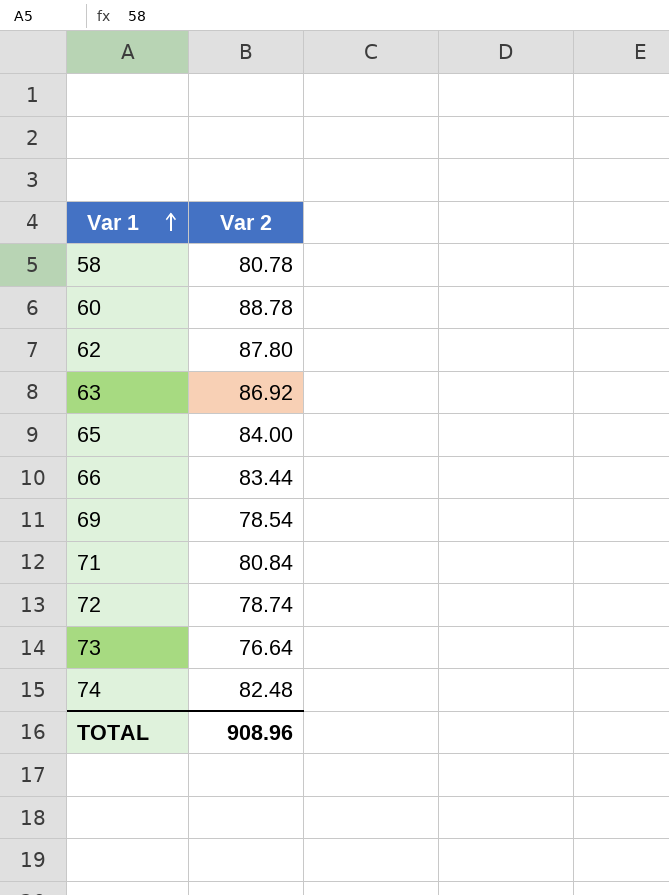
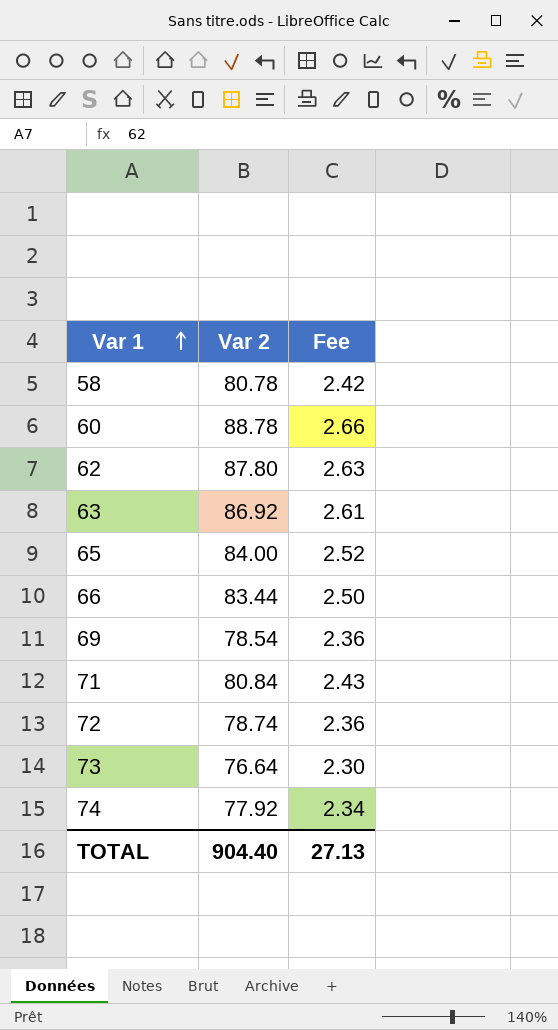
column Fee | formula: none -> [Var 2] * 0.03
74 | Var 2: 82.48 -> 77.92
TOTAL | Var 2: 908.96 -> 904.40

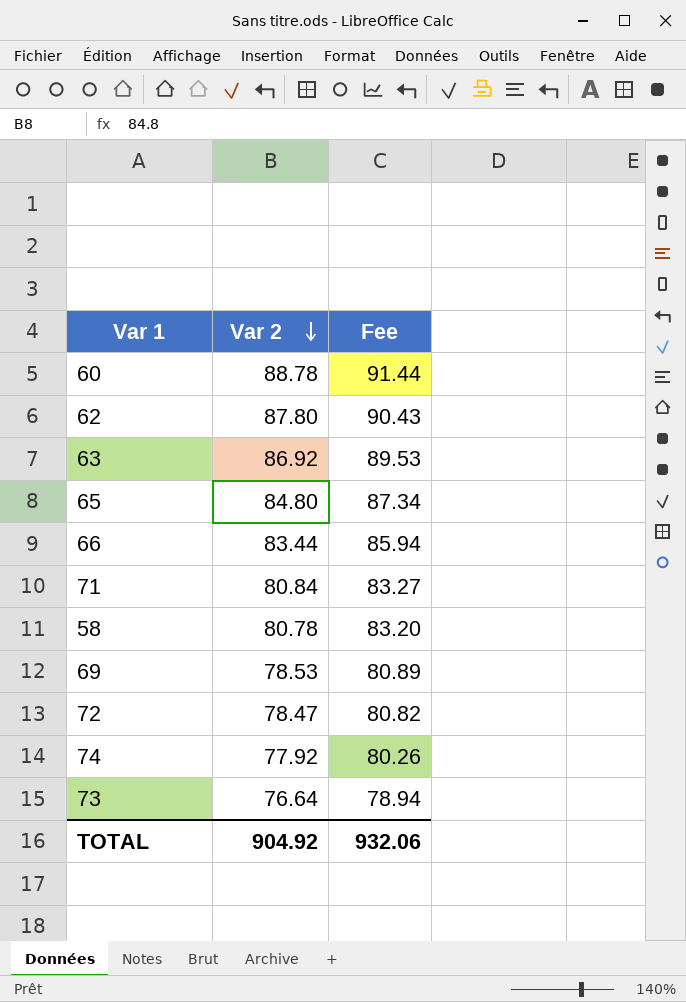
row order: Var 1 ascending -> Var 2 descending
column Fee | formula: [Var 2] * 0.03 -> [Var 2] * 1.03
65 | Var 2: 84.00 -> 84.80
69 | Var 2: 78.54 -> 78.53
72 | Var 2: 78.74 -> 78.47
TOTAL | Var 2: 904.40 -> 904.92
TOTAL | Fee: 27.13 -> 932.06

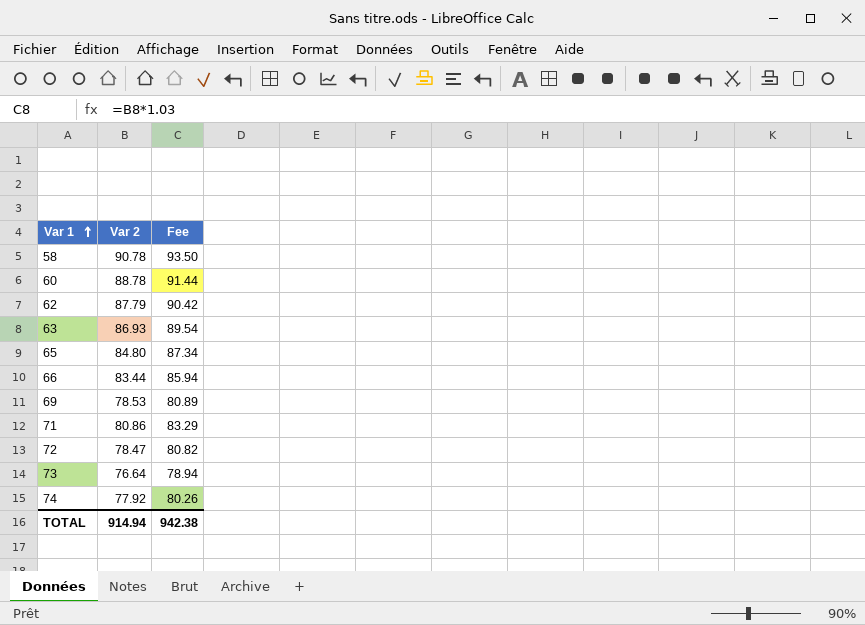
row order: Var 2 descending -> Var 1 ascending
58 | Var 2: 80.78 -> 90.78
58 | Fee: 83.20 -> 93.50
62 | Var 2: 87.80 -> 87.79
62 | Fee: 90.43 -> 90.42
63 | Var 2: 86.92 -> 86.93
63 | Fee: 89.53 -> 89.54
71 | Var 2: 80.84 -> 80.86
71 | Fee: 83.27 -> 83.29
TOTAL | Var 2: 904.92 -> 914.94
TOTAL | Fee: 932.06 -> 942.38

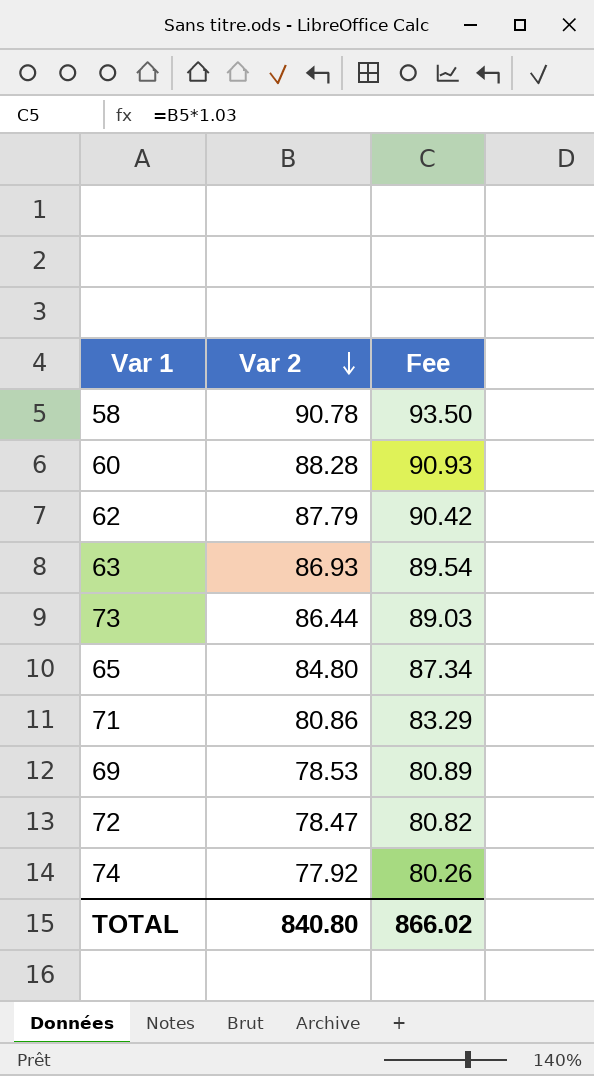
row order: Var 1 ascending -> Var 2 descending
row 66: 83.44 | 85.94 -> none
60 | Var 2: 88.78 -> 88.28
60 | Fee: 91.44 -> 90.93
73 | Var 2: 76.64 -> 86.44
73 | Fee: 78.94 -> 89.03
TOTAL | Var 2: 914.94 -> 840.80
TOTAL | Fee: 942.38 -> 866.02

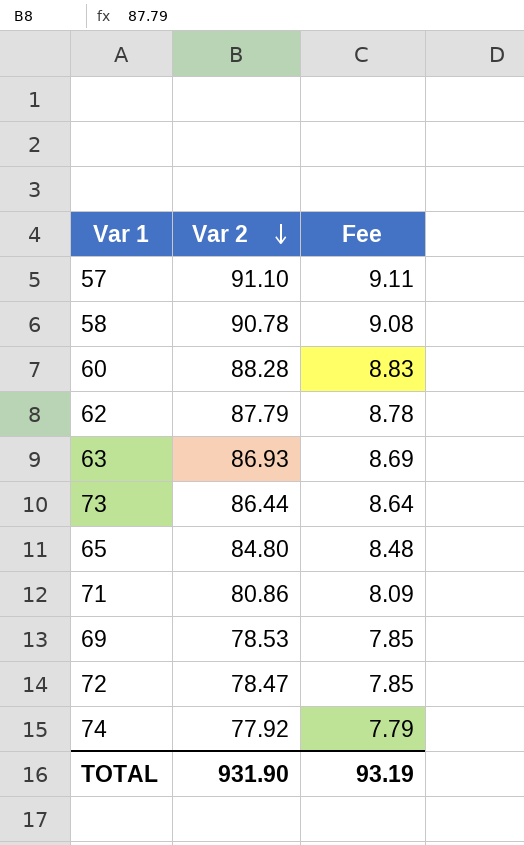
column Fee | formula: [Var 2] * 1.03 -> [Var 2] * 0.1
row 57: none -> 91.10 | 9.11
TOTAL | Var 2: 840.80 -> 931.90
TOTAL | Fee: 866.02 -> 93.19

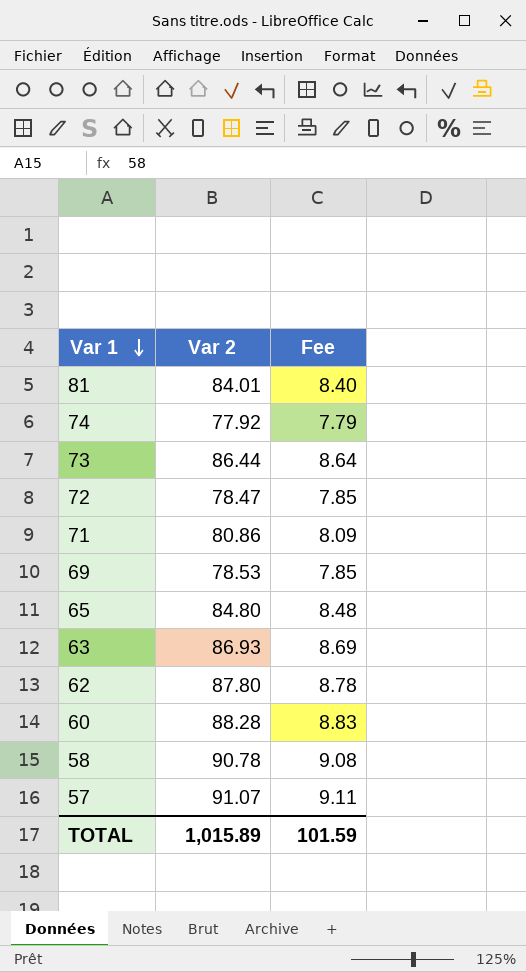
row order: Var 2 descending -> Var 1 descending
row 81: none -> 84.01 | 8.40
62 | Var 2: 87.79 -> 87.80
57 | Var 2: 91.10 -> 91.07
TOTAL | Var 2: 931.90 -> 1,015.89
TOTAL | Fee: 93.19 -> 101.59

